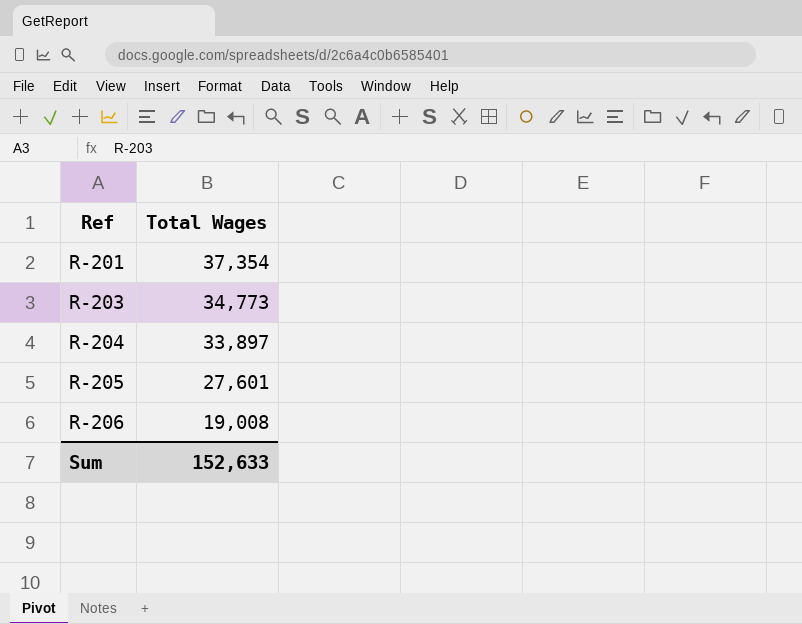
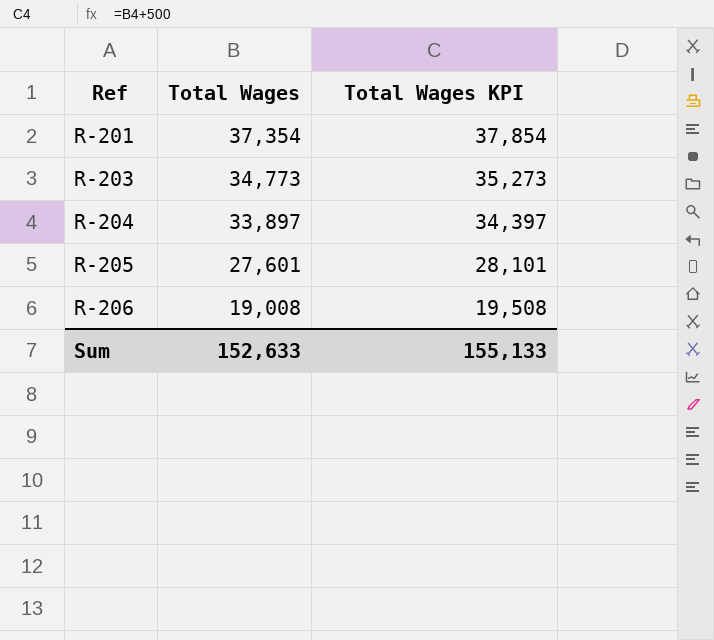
column Total Wages KPI | formula: none -> [Total Wages] + 500

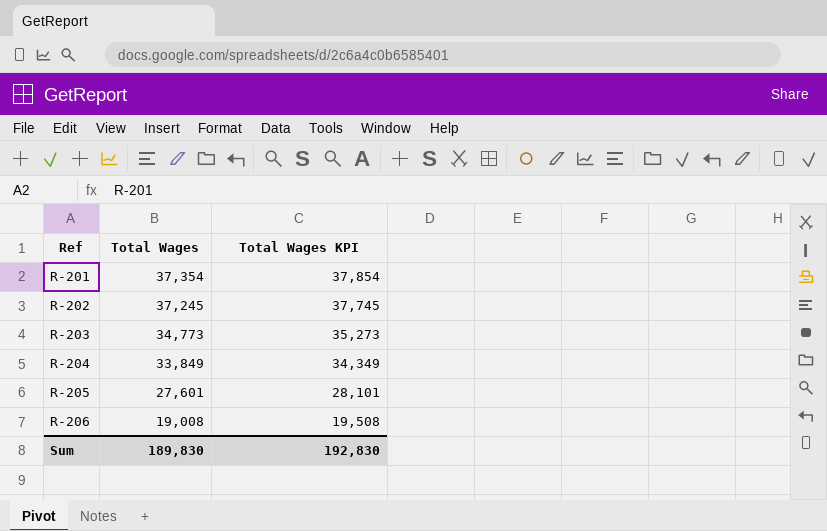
row R-202: none -> 37,245 | 37,745
R-204 | Total Wages: 33,897 -> 33,849
R-204 | Total Wages KPI: 34,397 -> 34,349
Sum | Total Wages: 152,633 -> 189,830
Sum | Total Wages KPI: 155,133 -> 192,830

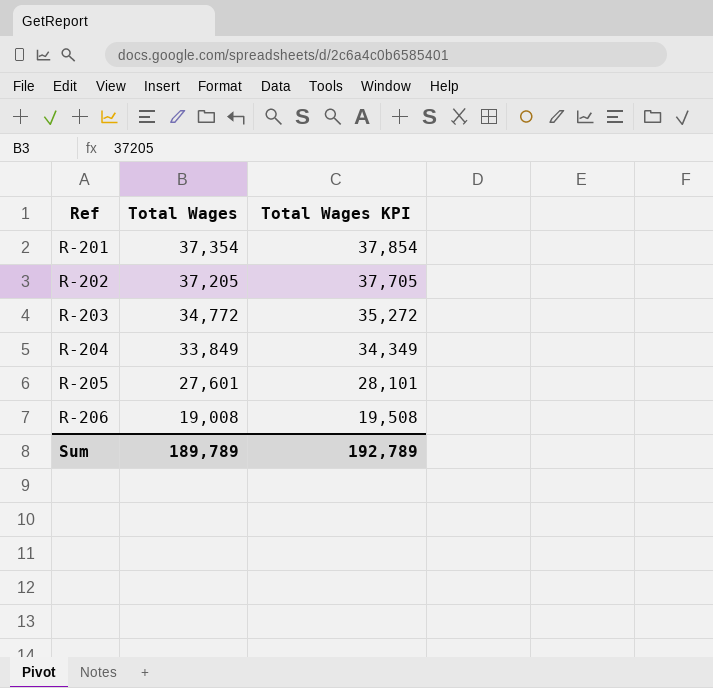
R-202 | Total Wages: 37,245 -> 37,205
R-202 | Total Wages KPI: 37,745 -> 37,705
R-203 | Total Wages: 34,773 -> 34,772
R-203 | Total Wages KPI: 35,273 -> 35,272
Sum | Total Wages: 189,830 -> 189,789
Sum | Total Wages KPI: 192,830 -> 192,789

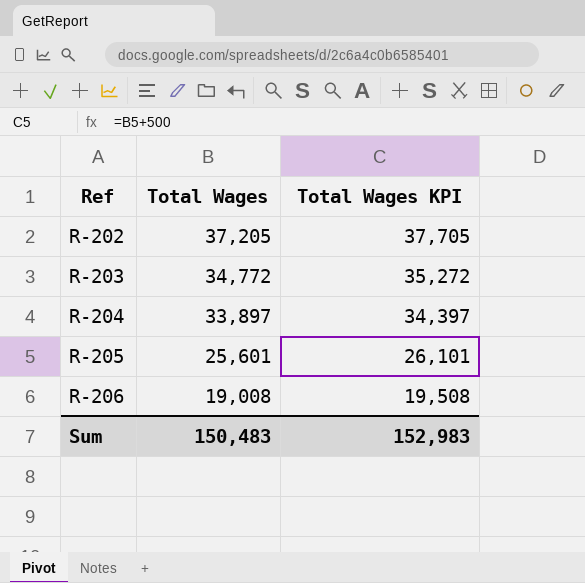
row R-201: 37,354 | 37,854 -> none
R-204 | Total Wages: 33,849 -> 33,897
R-204 | Total Wages KPI: 34,349 -> 34,397
R-205 | Total Wages: 27,601 -> 25,601
R-205 | Total Wages KPI: 28,101 -> 26,101
Sum | Total Wages: 189,789 -> 150,483
Sum | Total Wages KPI: 192,789 -> 152,983

